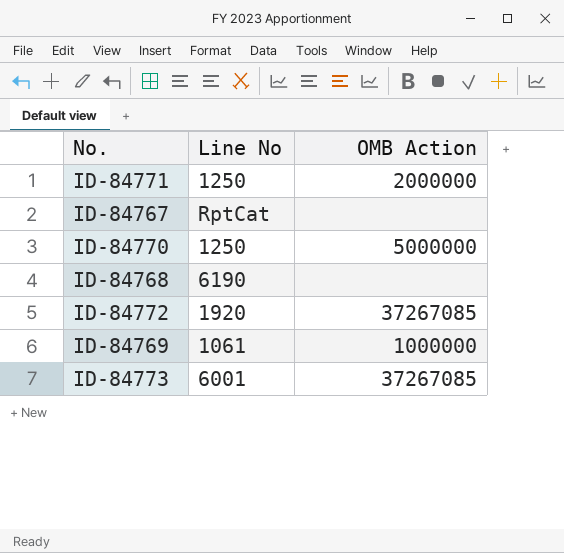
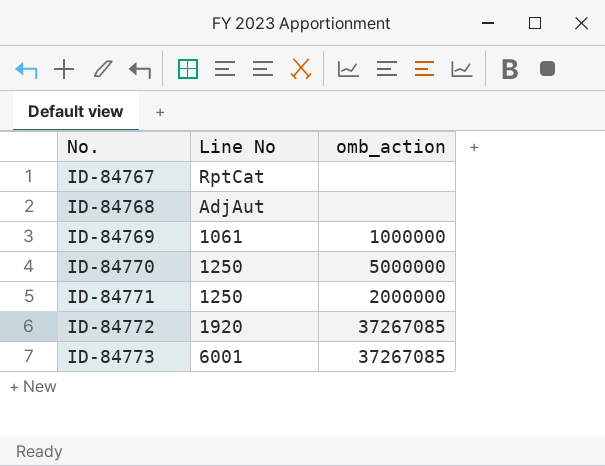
row order: none -> No. ascending
column name: OMB Action -> omb_action
ID-84768 | Line No: 6190 -> AdjAut

